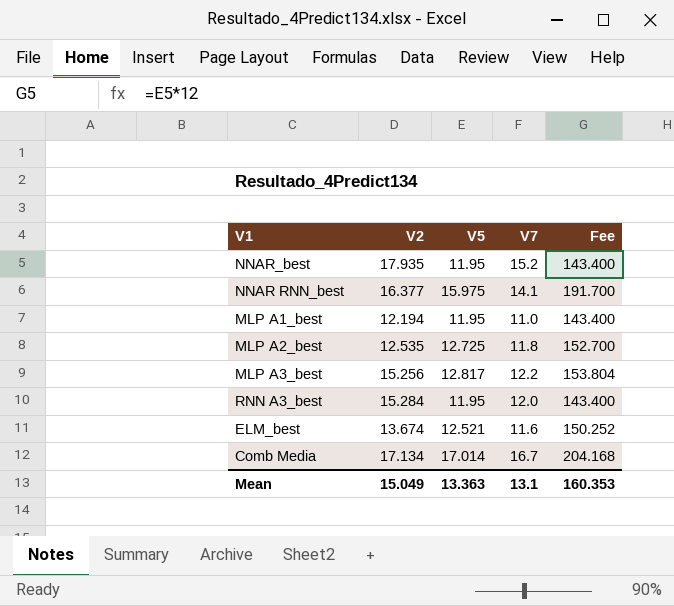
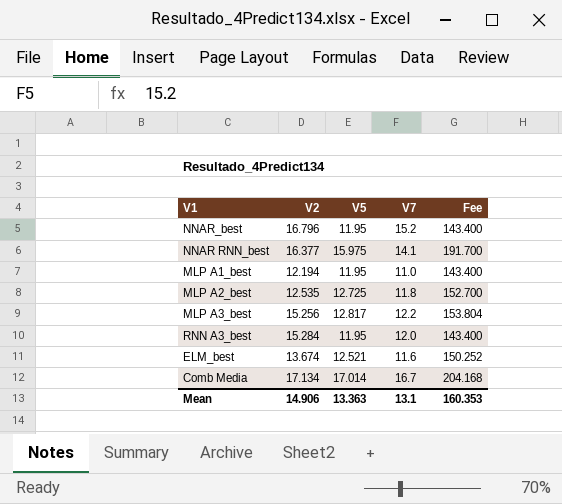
NNAR_best | V2: 17.935 -> 16.796
Mean | V2: 15.049 -> 14.906

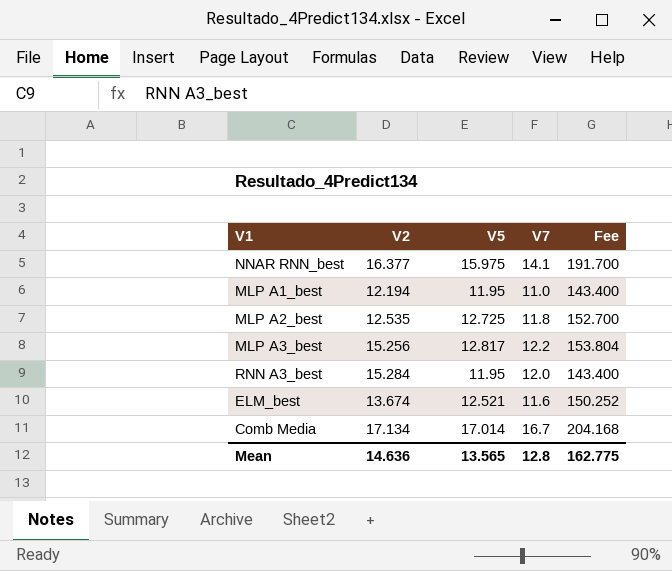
row NNAR_best: 16.796 | 11.95 | 15.2 | 143.400 -> none
Mean | V2: 14.906 -> 14.636
Mean | V5: 13.363 -> 13.565
Mean | V7: 13.1 -> 12.8
Mean | Fee: 160.353 -> 162.775

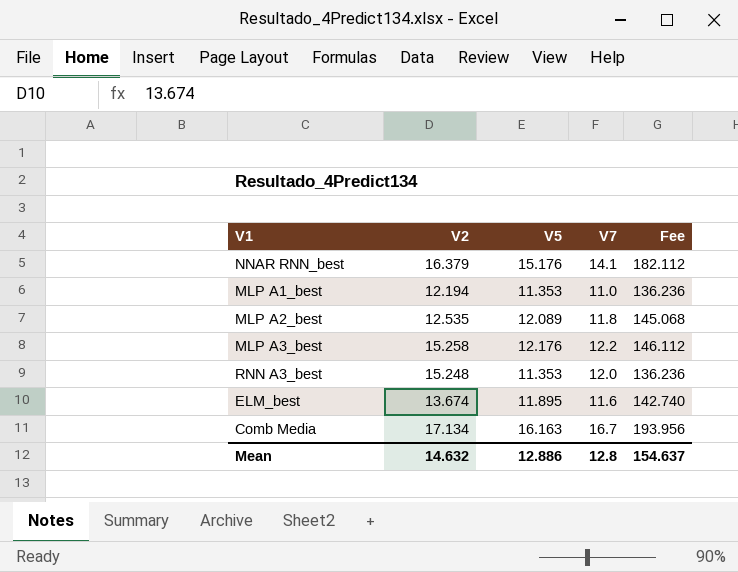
NNAR RNN_best | V2: 16.377 -> 16.379
NNAR RNN_best | V5: 15.975 -> 15.176
NNAR RNN_best | Fee: 191.700 -> 182.112
MLP A1_best | V5: 11.95 -> 11.353
MLP A1_best | Fee: 143.400 -> 136.236
MLP A2_best | V5: 12.725 -> 12.089
MLP A2_best | Fee: 152.700 -> 145.068
MLP A3_best | V2: 15.256 -> 15.258
MLP A3_best | V5: 12.817 -> 12.176
MLP A3_best | Fee: 153.804 -> 146.112
RNN A3_best | V2: 15.284 -> 15.248
RNN A3_best | V5: 11.95 -> 11.353
RNN A3_best | Fee: 143.400 -> 136.236
ELM_best | V5: 12.521 -> 11.895
ELM_best | Fee: 150.252 -> 142.740
Comb Media | V5: 17.014 -> 16.163
Comb Media | Fee: 204.168 -> 193.956
Mean | V2: 14.636 -> 14.632
Mean | V5: 13.565 -> 12.886
Mean | Fee: 162.775 -> 154.637

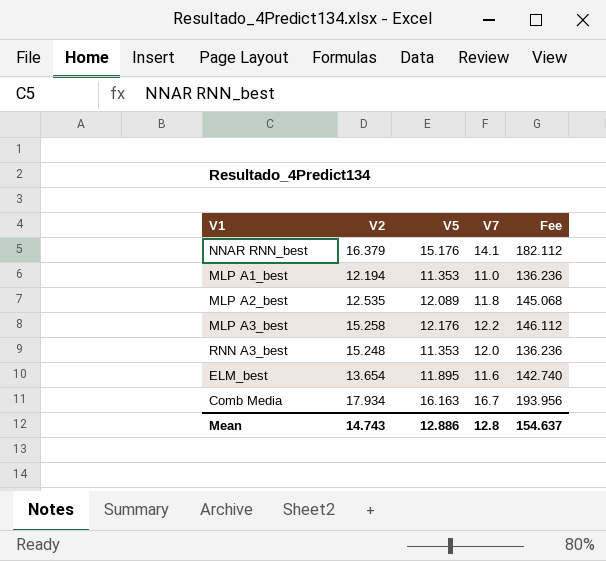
ELM_best | V2: 13.674 -> 13.654
Comb Media | V2: 17.134 -> 17.934
Mean | V2: 14.632 -> 14.743

